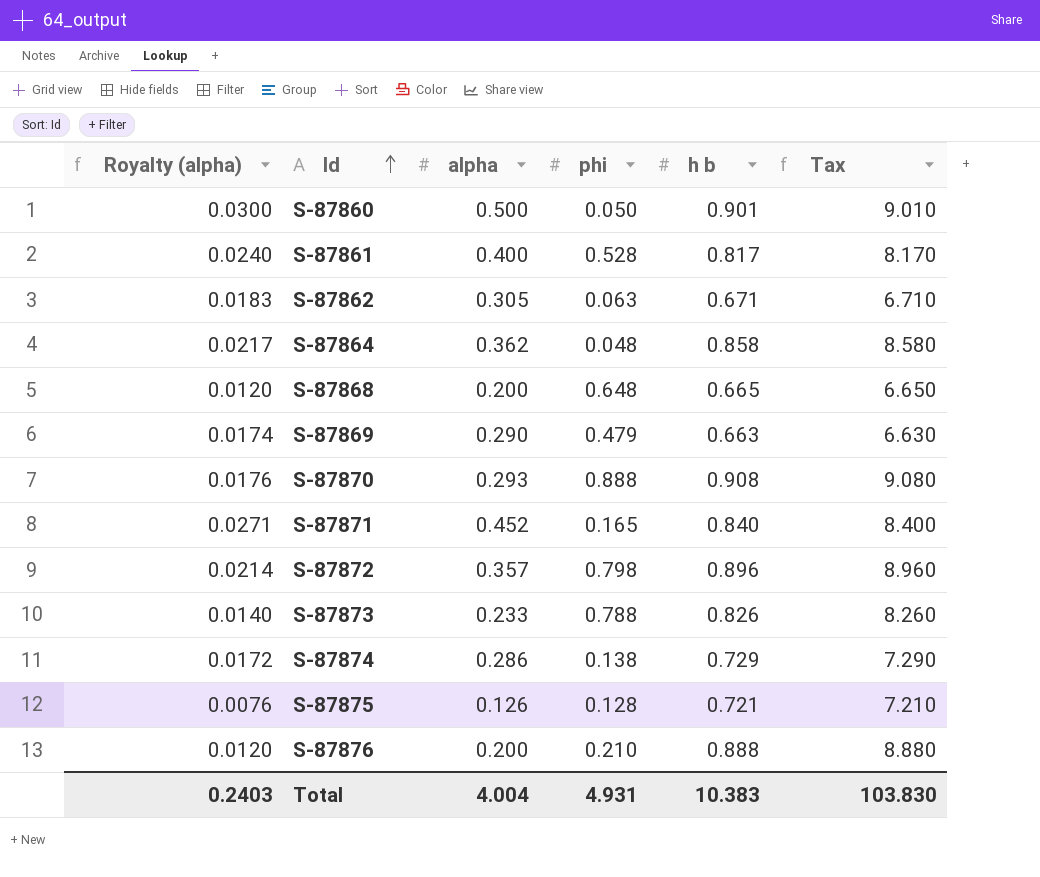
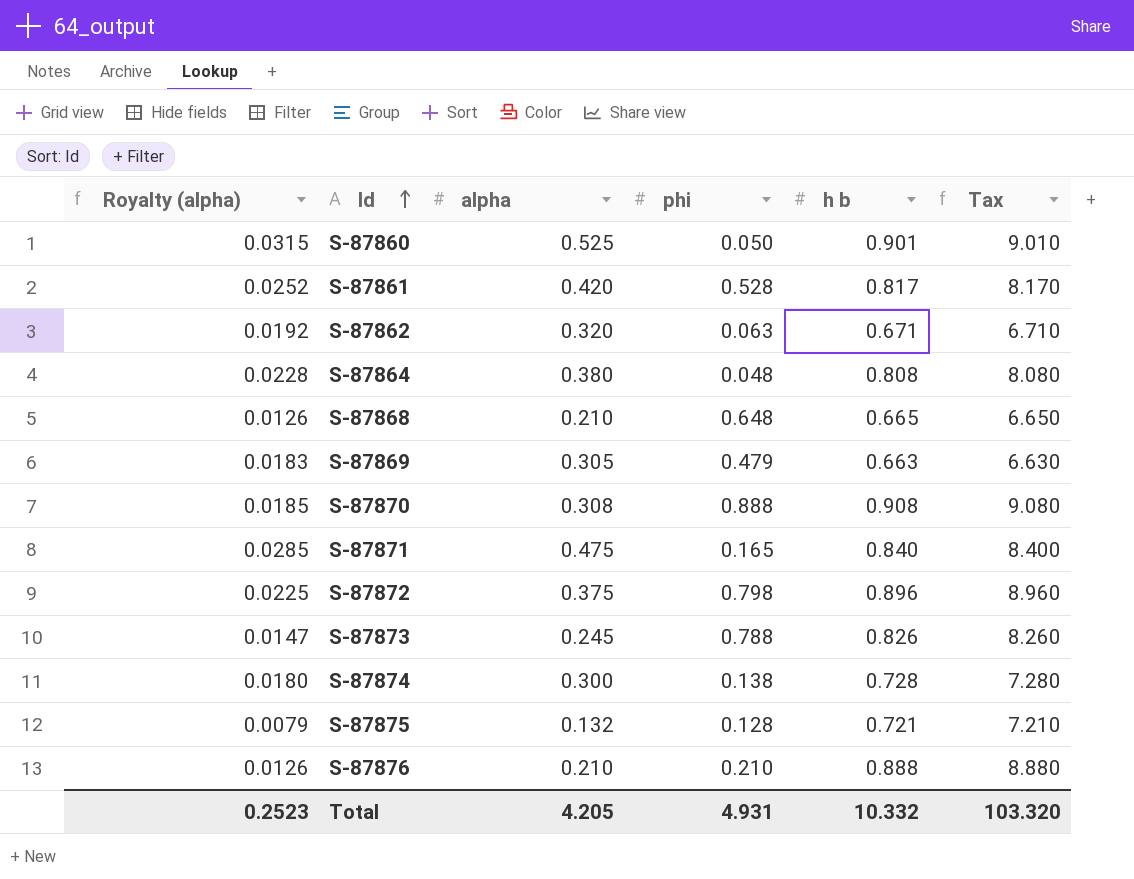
S-87860 | Royalty (alpha): 0.0300 -> 0.0315
S-87860 | alpha: 0.500 -> 0.525
S-87861 | Royalty (alpha): 0.0240 -> 0.0252
S-87861 | alpha: 0.400 -> 0.420
S-87862 | Royalty (alpha): 0.0183 -> 0.0192
S-87862 | alpha: 0.305 -> 0.320
S-87864 | Royalty (alpha): 0.0217 -> 0.0228
S-87864 | alpha: 0.362 -> 0.380
S-87864 | h b: 0.858 -> 0.808
S-87864 | Tax: 8.580 -> 8.080
S-87868 | Royalty (alpha): 0.0120 -> 0.0126
S-87868 | alpha: 0.200 -> 0.210
S-87869 | Royalty (alpha): 0.0174 -> 0.0183
S-87869 | alpha: 0.290 -> 0.305
S-87870 | Royalty (alpha): 0.0176 -> 0.0185
S-87870 | alpha: 0.293 -> 0.308
S-87871 | Royalty (alpha): 0.0271 -> 0.0285
S-87871 | alpha: 0.452 -> 0.475
S-87872 | Royalty (alpha): 0.0214 -> 0.0225
S-87872 | alpha: 0.357 -> 0.375
S-87873 | Royalty (alpha): 0.0140 -> 0.0147
S-87873 | alpha: 0.233 -> 0.245
S-87874 | Royalty (alpha): 0.0172 -> 0.0180
S-87874 | alpha: 0.286 -> 0.300
S-87874 | h b: 0.729 -> 0.728
S-87874 | Tax: 7.290 -> 7.280
S-87875 | Royalty (alpha): 0.0076 -> 0.0079
S-87875 | alpha: 0.126 -> 0.132
S-87876 | Royalty (alpha): 0.0120 -> 0.0126
S-87876 | alpha: 0.200 -> 0.210
Total | Royalty (alpha): 0.2403 -> 0.2523
Total | alpha: 4.004 -> 4.205
Total | h b: 10.383 -> 10.332
Total | Tax: 103.830 -> 103.320

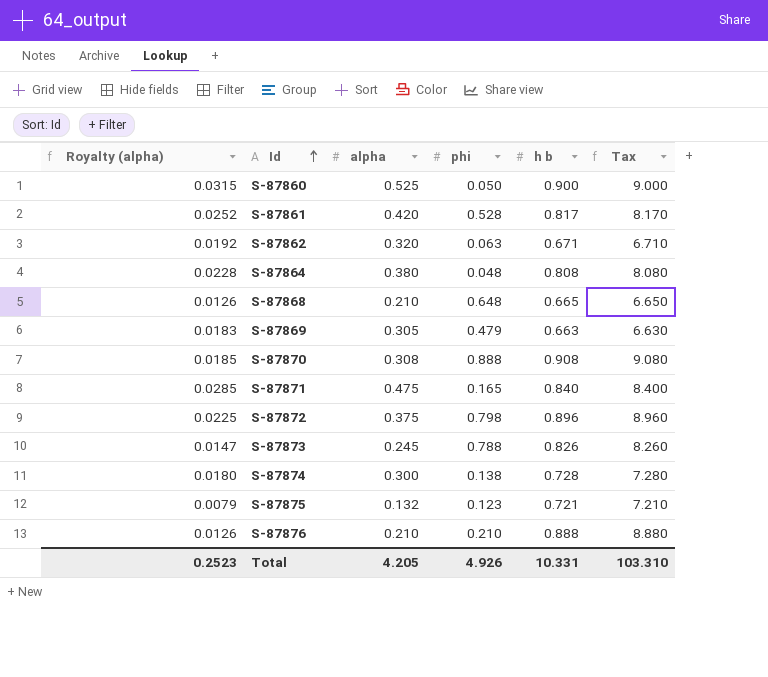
S-87860 | h b: 0.901 -> 0.900
S-87860 | Tax: 9.010 -> 9.000
S-87875 | phi: 0.128 -> 0.123
Total | phi: 4.931 -> 4.926
Total | h b: 10.332 -> 10.331
Total | Tax: 103.320 -> 103.310

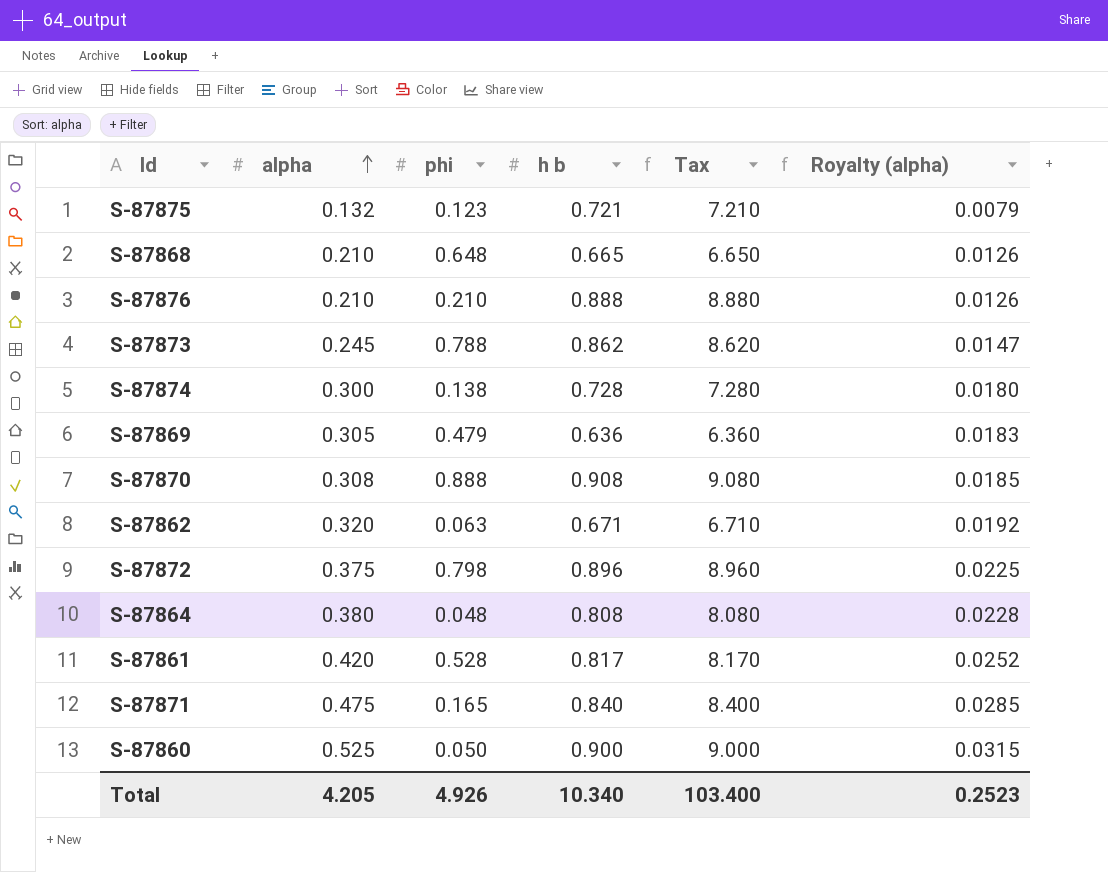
row order: Id ascending -> alpha ascending
column Royalty (alpha) | position: 1 -> 6
S-87873 | h b: 0.826 -> 0.862
S-87873 | Tax: 8.260 -> 8.620
S-87869 | h b: 0.663 -> 0.636
S-87869 | Tax: 6.630 -> 6.360
Total | h b: 10.331 -> 10.340
Total | Tax: 103.310 -> 103.400

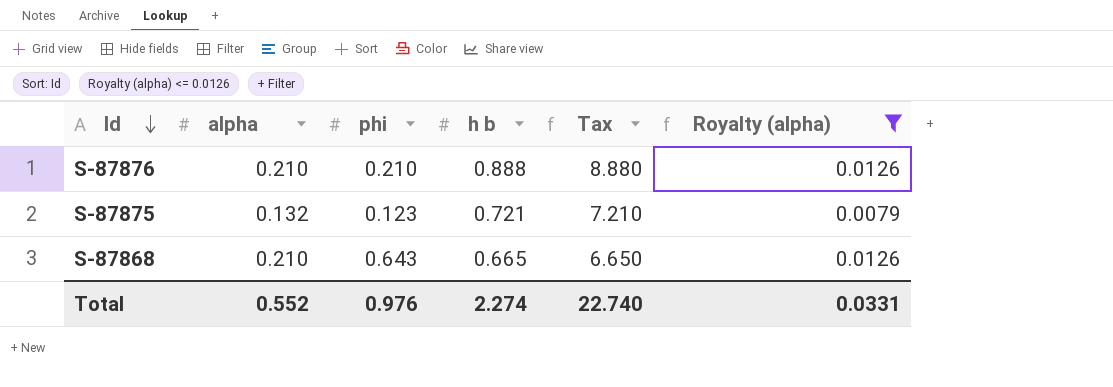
filter: none -> Royalty (alpha) <= 0.0126
row order: alpha ascending -> Id descending
S-87868 | phi: 0.648 -> 0.643
Total | alpha: 4.205 -> 0.552
Total | phi: 4.926 -> 0.976
Total | h b: 10.340 -> 2.274
Total | Tax: 103.400 -> 22.740
Total | Royalty (alpha): 0.2523 -> 0.0331

